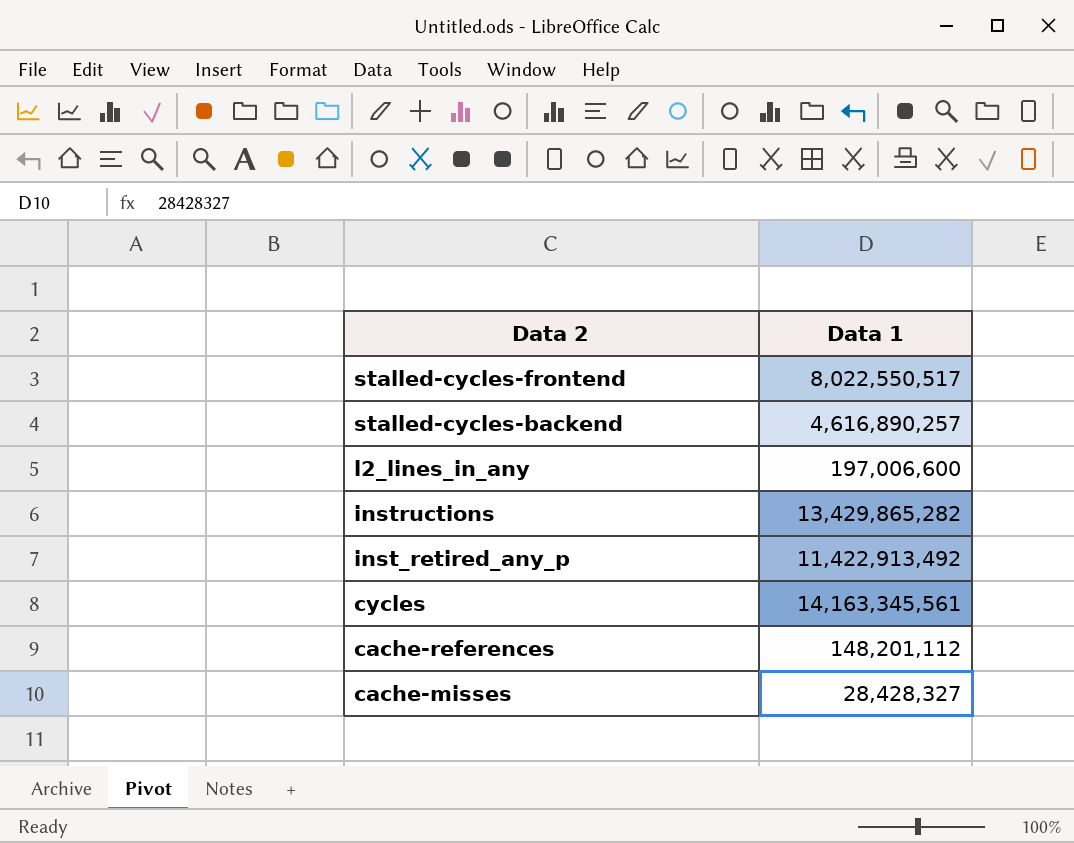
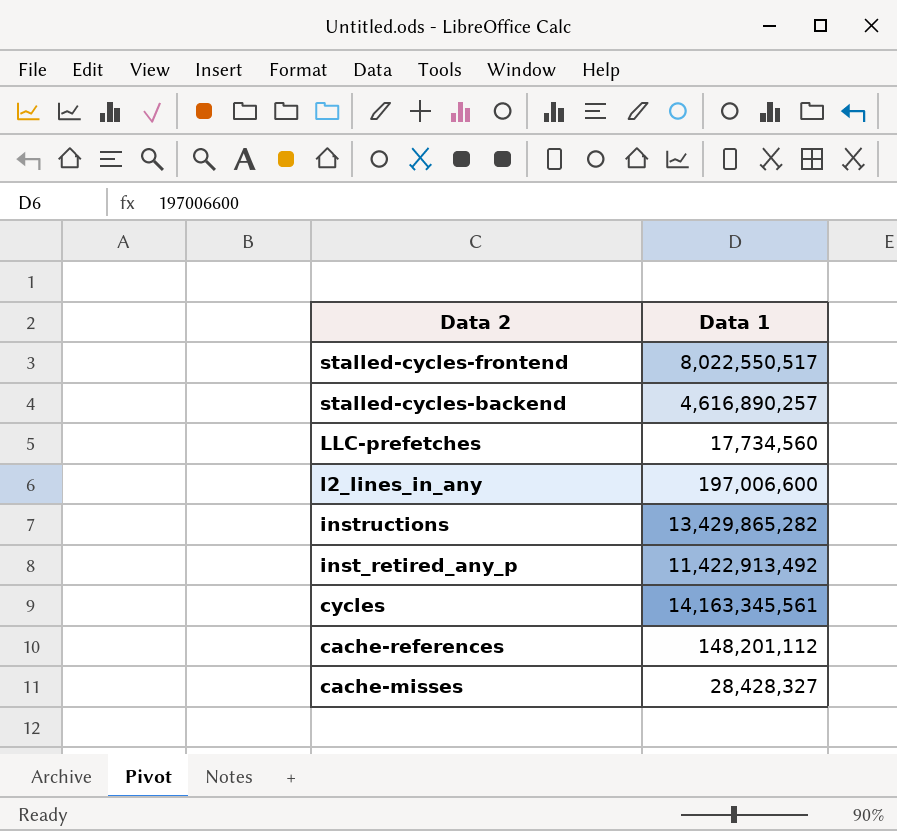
row LLC-prefetches: none -> 17,734,560

